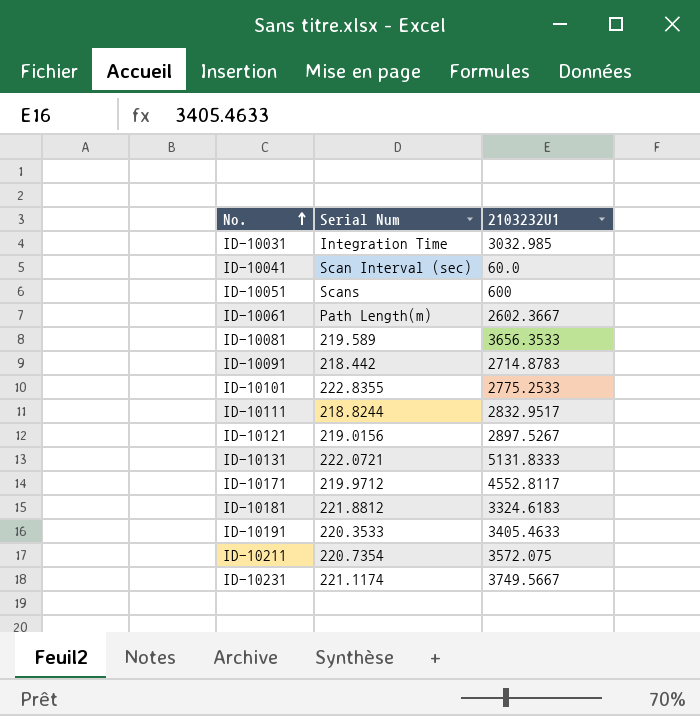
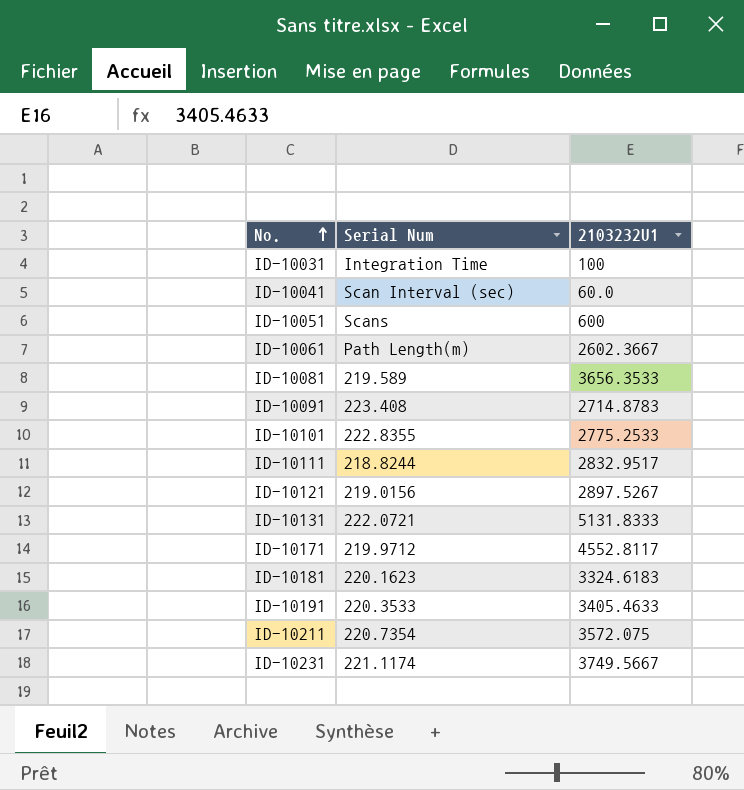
ID-10031 | 2103232U1: 3032.985 -> 100
ID-10091 | Serial Num: 218.442 -> 223.408
ID-10181 | Serial Num: 221.8812 -> 220.1623

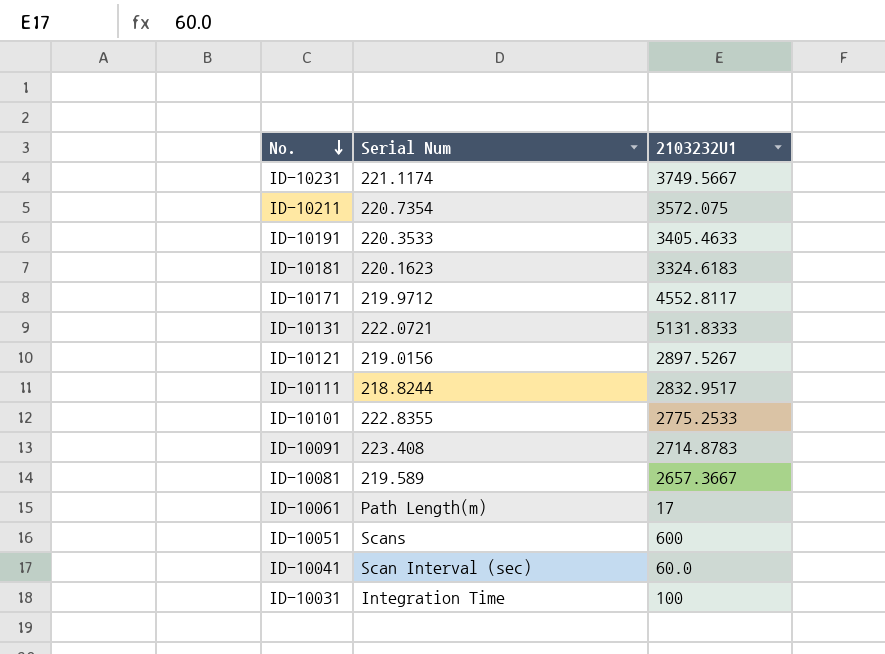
row order: No. ascending -> No. descending
ID-10081 | 2103232U1: 3656.3533 -> 2657.3667
ID-10061 | 2103232U1: 2602.3667 -> 17

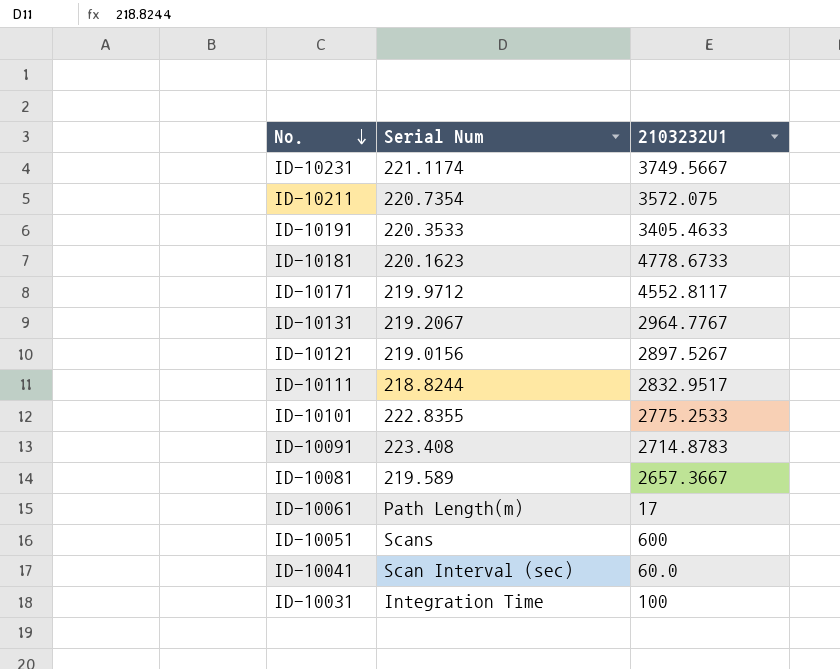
ID-10181 | 2103232U1: 3324.6183 -> 4778.6733
ID-10131 | Serial Num: 222.0721 -> 219.2067
ID-10131 | 2103232U1: 5131.8333 -> 2964.7767

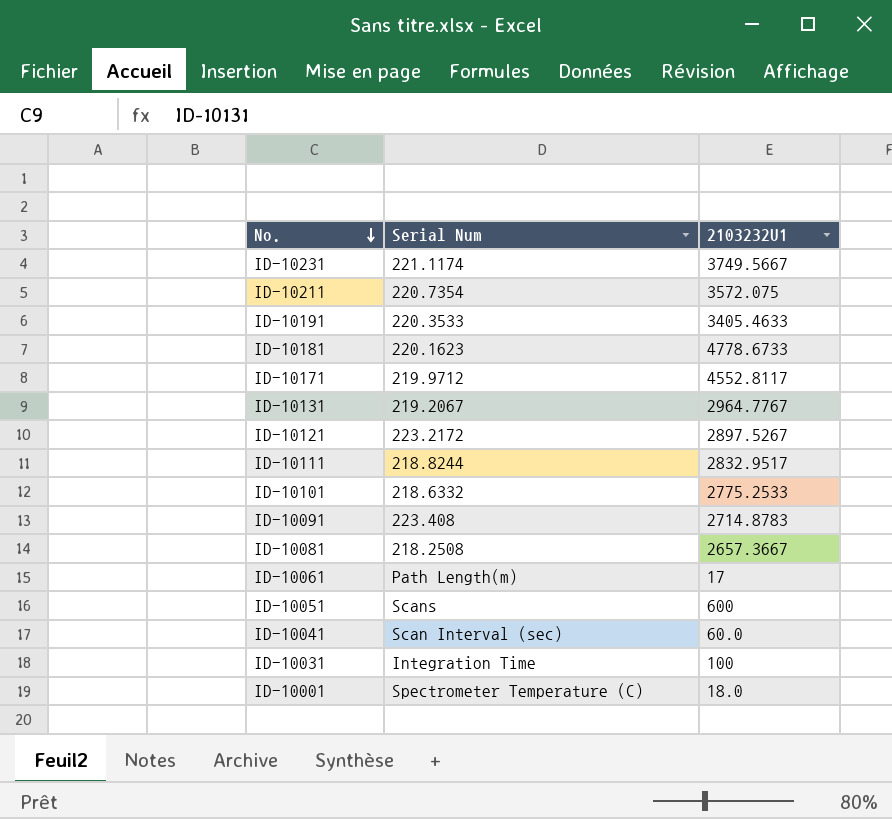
ID-10121 | Serial Num: 219.0156 -> 223.2172
ID-10101 | Serial Num: 222.8355 -> 218.6332
ID-10081 | Serial Num: 219.589 -> 218.2508
row ID-10001: none -> Spectrometer Temperature (C) | 18.0

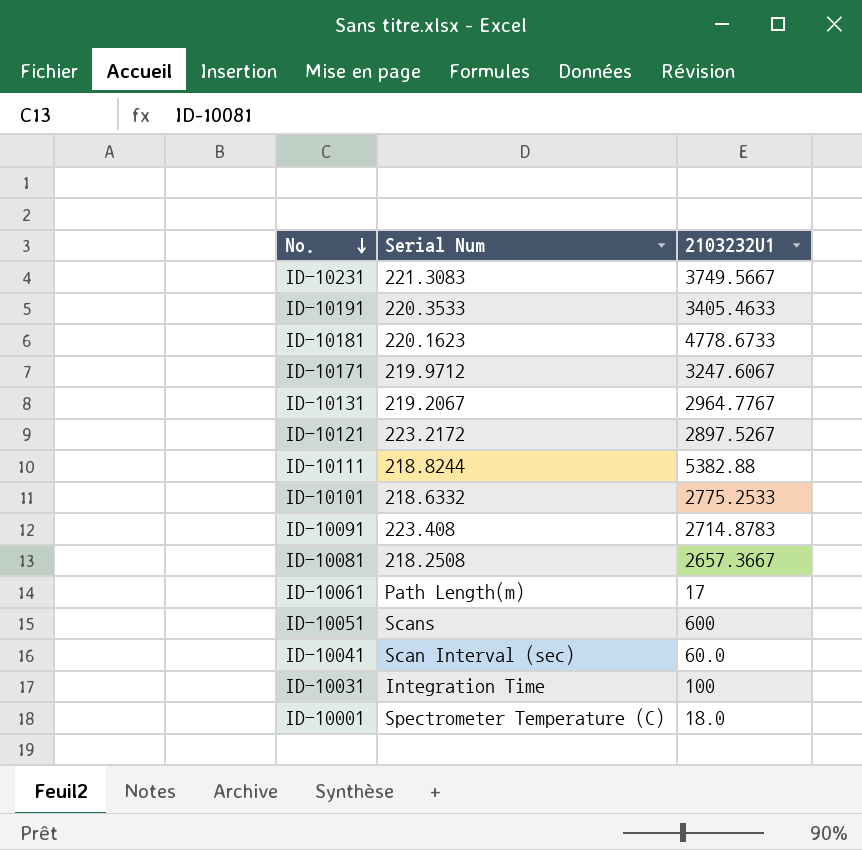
row ID-10211: 220.7354 | 3572.075 -> none
ID-10231 | Serial Num: 221.1174 -> 221.3083
ID-10171 | 2103232U1: 4552.8117 -> 3247.6067
ID-10111 | 2103232U1: 2832.9517 -> 5382.88

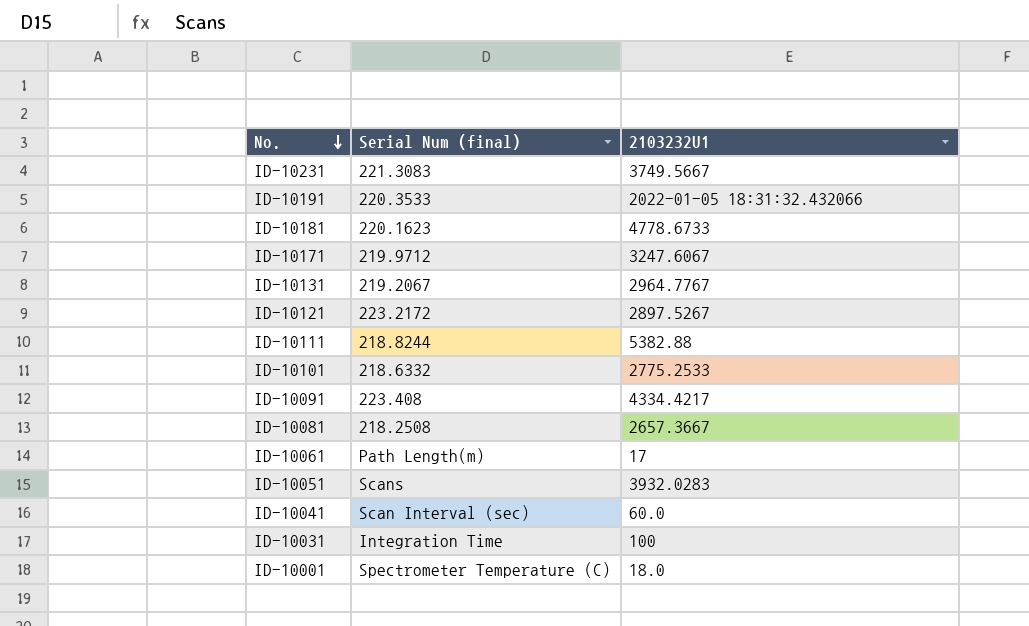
column name: Serial Num -> Serial Num (final)
ID-10191 | 2103232U1: 3405.4633 -> 2022-01-05 18:31:32.432066
ID-10091 | 2103232U1: 2714.8783 -> 4334.4217
ID-10051 | 2103232U1: 600 -> 3932.0283

